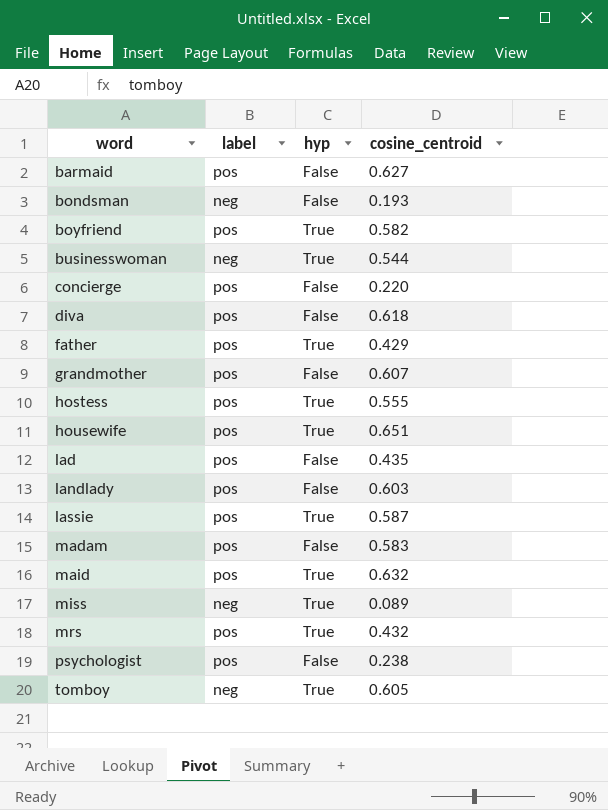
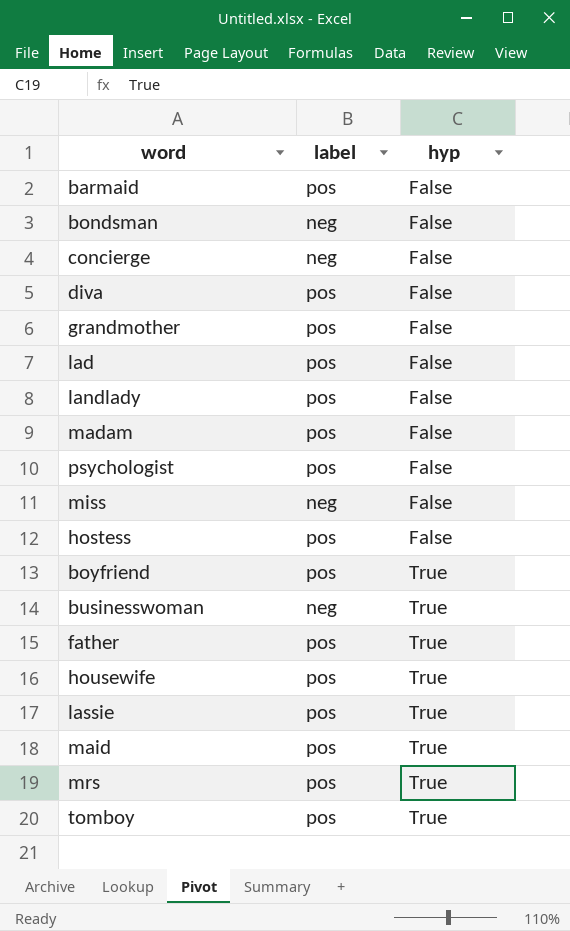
row order: word ascending -> hyp ascending
column cosine_centroid | position: 4 -> none
concierge | label: pos -> neg
miss | hyp: True -> False
hostess | hyp: True -> False
tomboy | label: neg -> pos

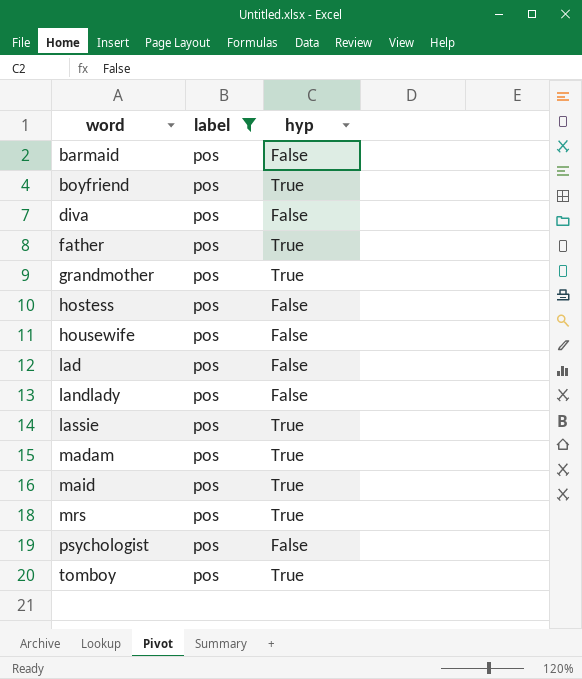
filter: none -> label = pos
row order: hyp ascending -> word ascending
grandmother | hyp: False -> True
housewife | hyp: True -> False
madam | hyp: False -> True

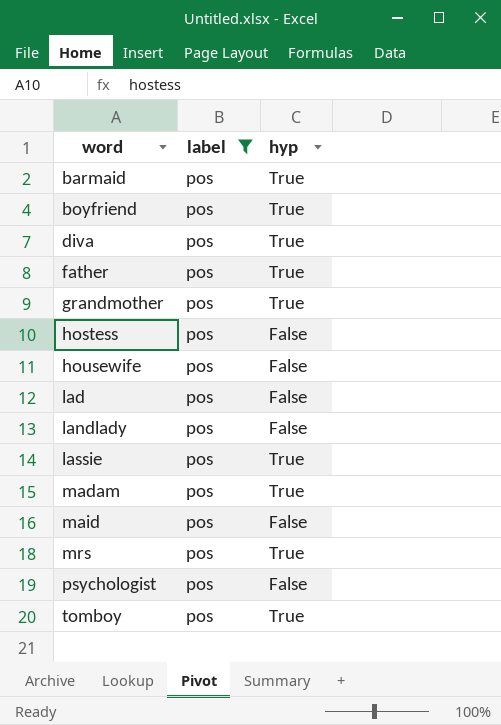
barmaid | hyp: False -> True
diva | hyp: False -> True
maid | hyp: True -> False

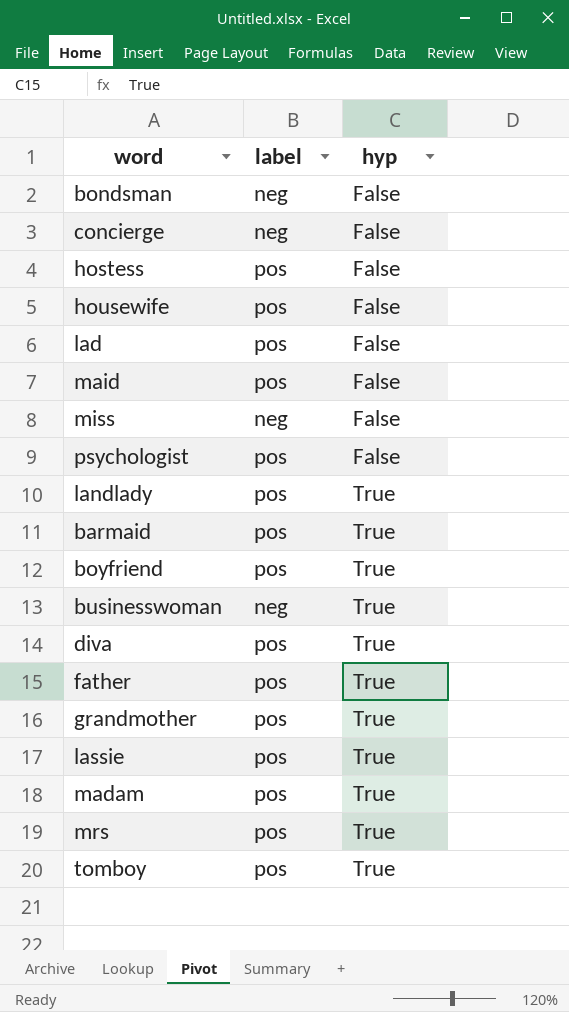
filter: label = pos -> none
row order: word ascending -> hyp ascending
landlady | hyp: False -> True

